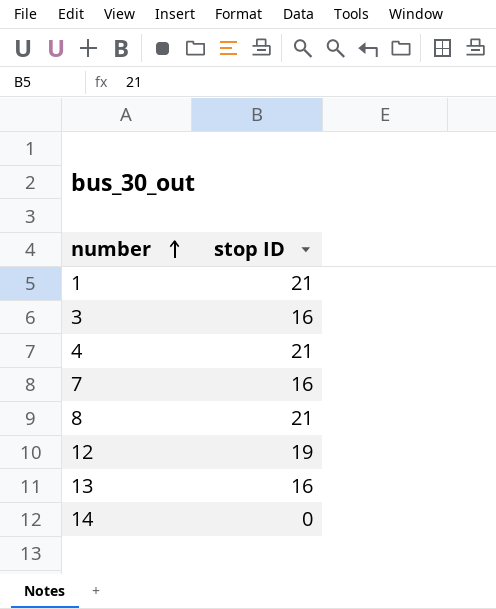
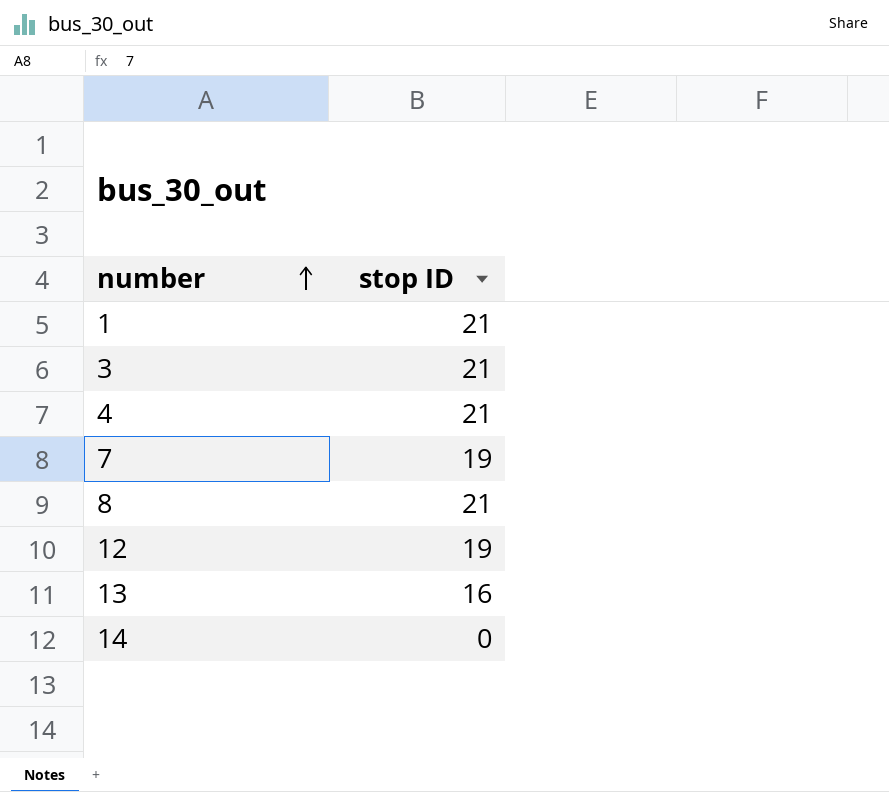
3 | stop ID: 16 -> 21
7 | stop ID: 16 -> 19

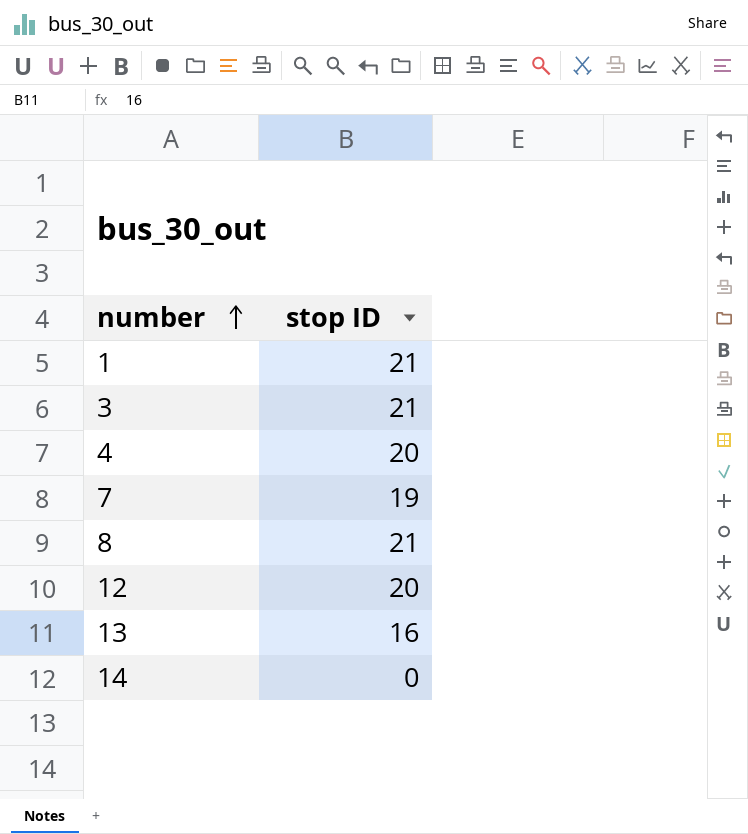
4 | stop ID: 21 -> 20
12 | stop ID: 19 -> 20

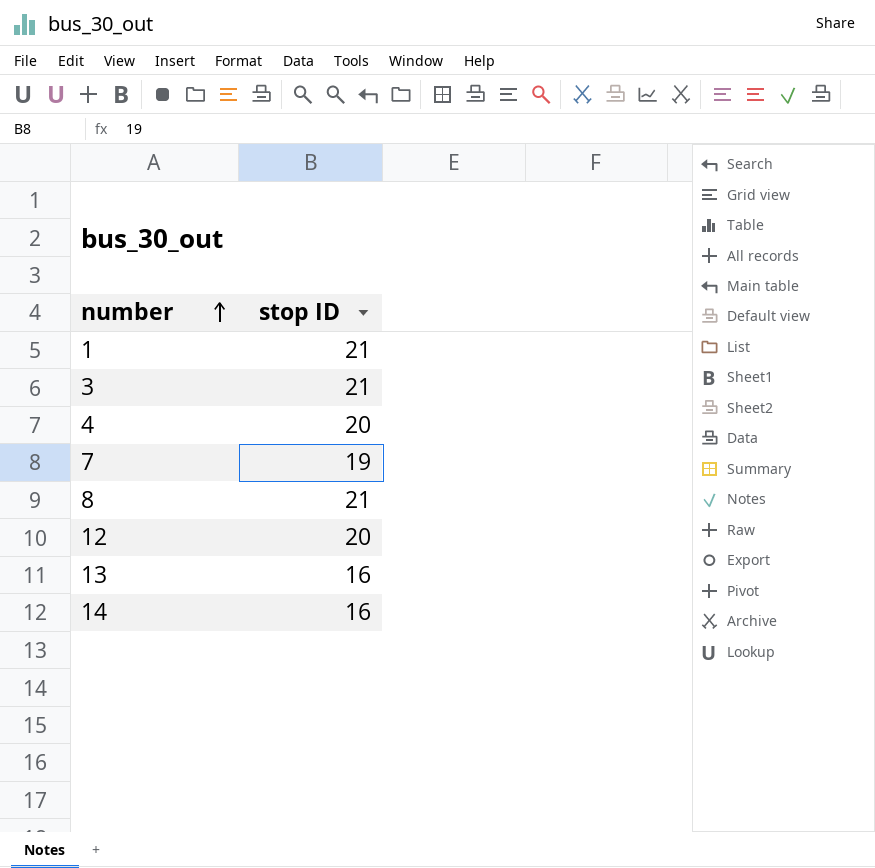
14 | stop ID: 0 -> 16

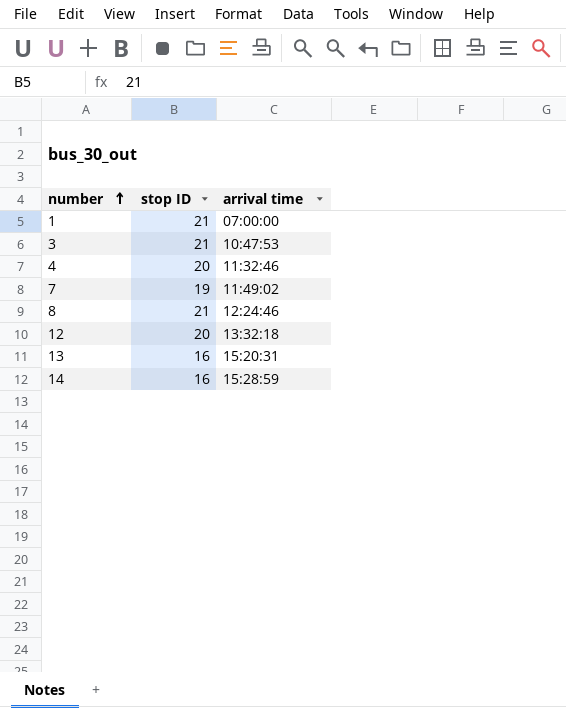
column arrival time | position: none -> 3

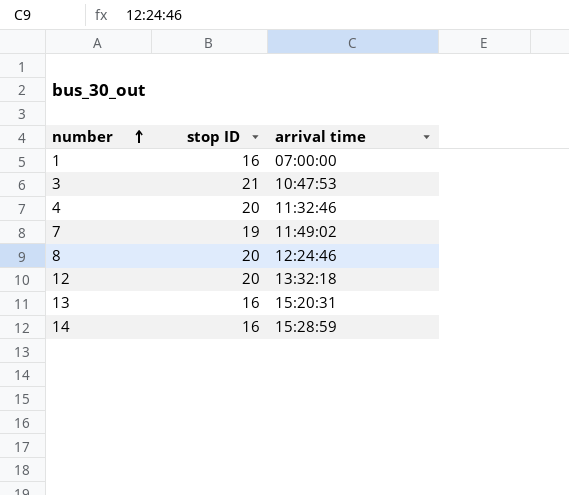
1 | stop ID: 21 -> 16
8 | stop ID: 21 -> 20

